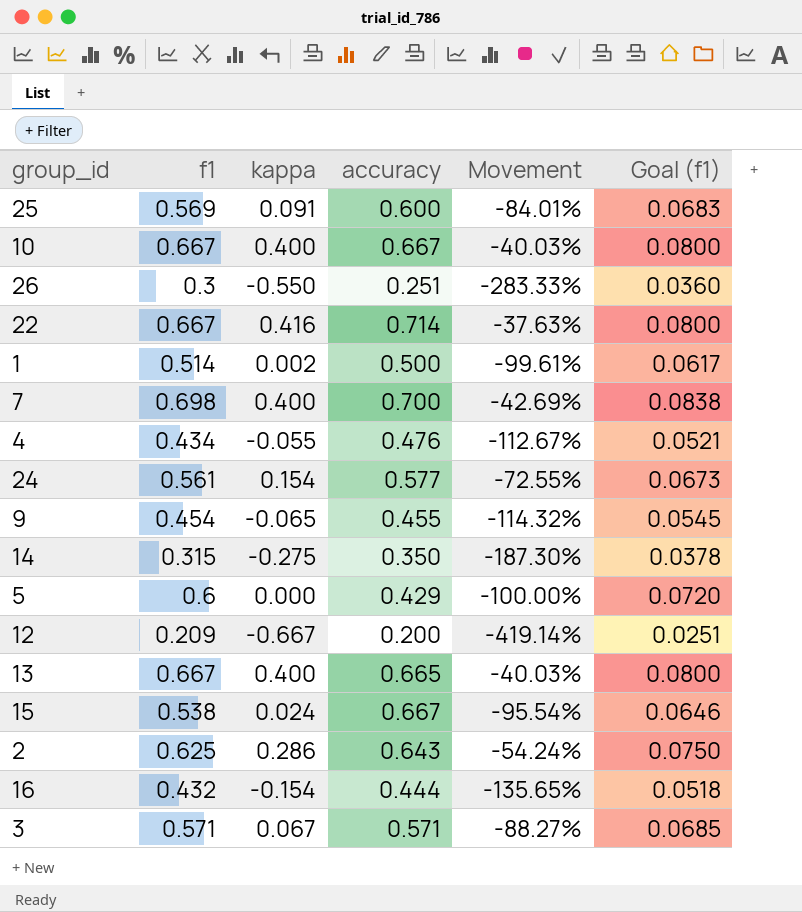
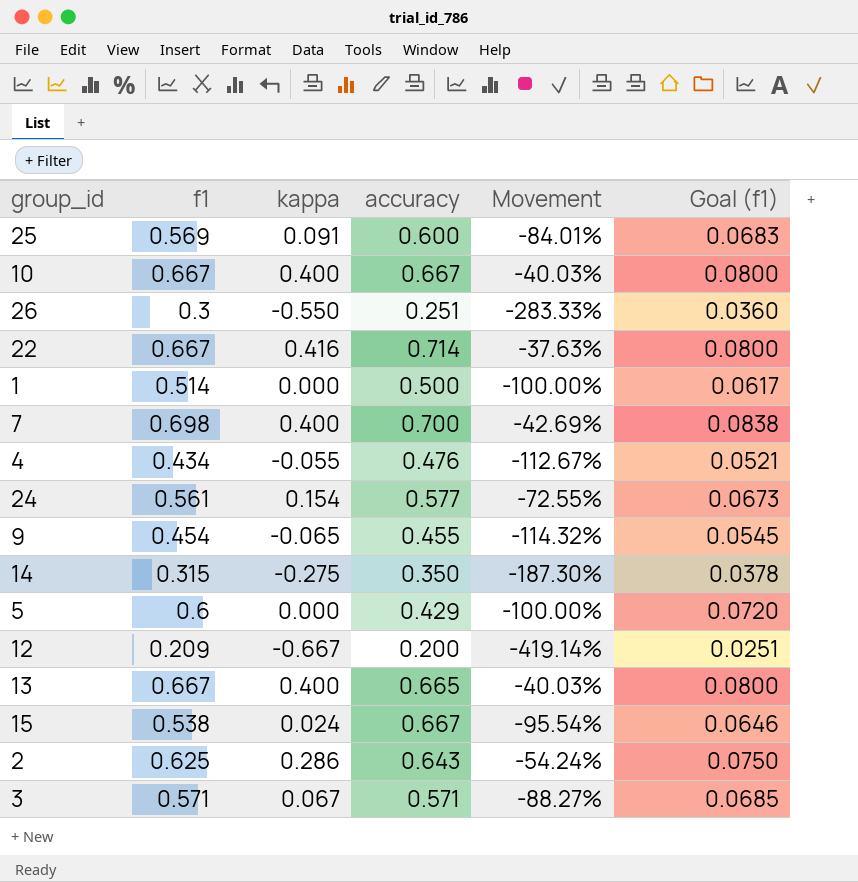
row 16: 0.432 | -0.154 | 0.444 | -135.65% | 0.0518 -> none
1 | kappa: 0.002 -> 0.000
1 | Movement: -99.61% -> -100.00%

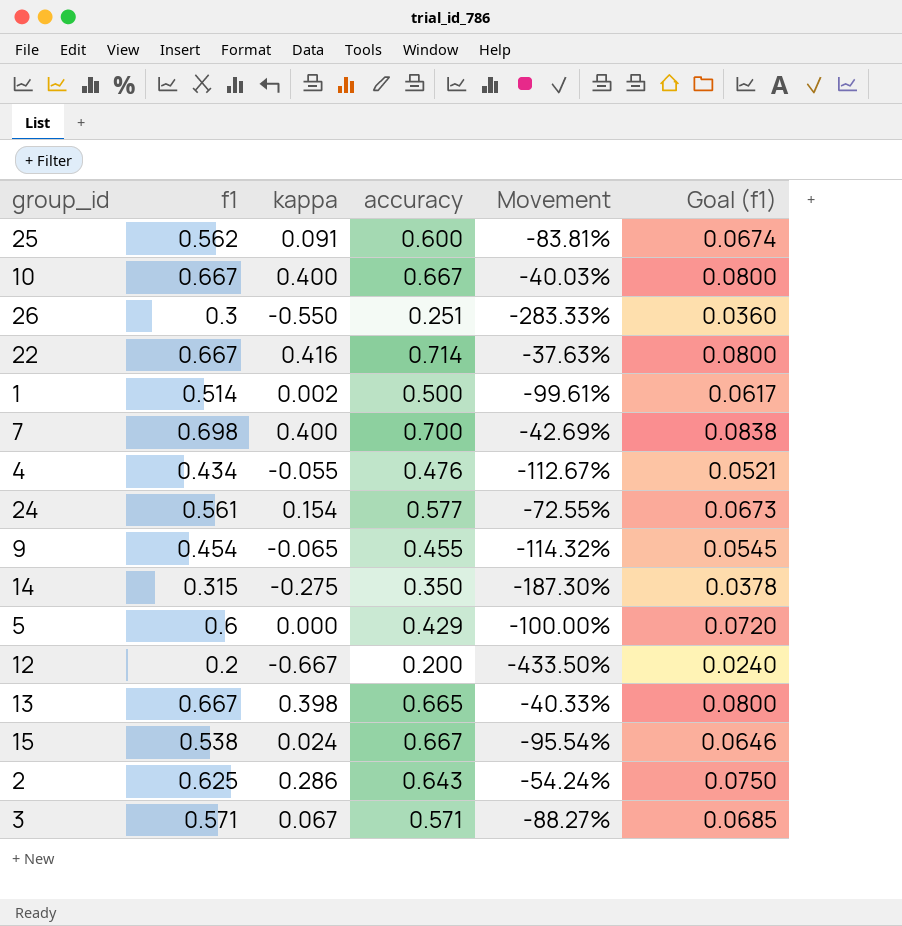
25 | f1: 0.569 -> 0.562
25 | Movement: -84.01% -> -83.81%
25 | Goal (f1): 0.0683 -> 0.0674
1 | kappa: 0.000 -> 0.002
1 | Movement: -100.00% -> -99.61%
12 | f1: 0.209 -> 0.2
12 | Movement: -419.14% -> -433.50%
12 | Goal (f1): 0.0251 -> 0.0240
13 | kappa: 0.400 -> 0.398
13 | Movement: -40.03% -> -40.33%

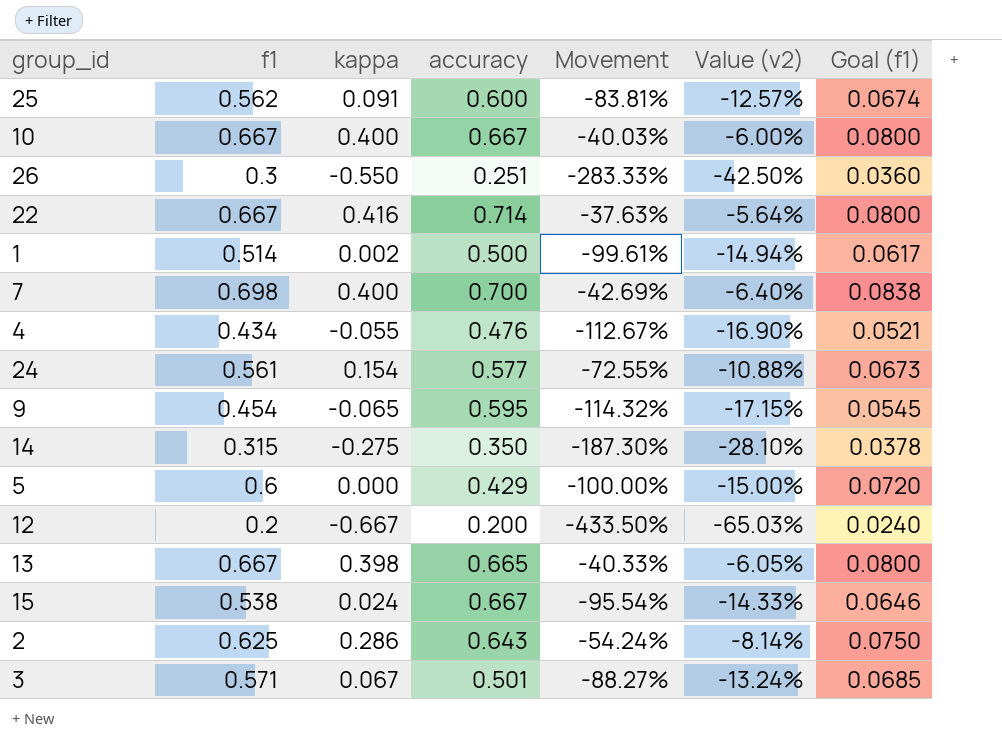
column Value (v2) | formula: none -> [Movement] * 0.15
9 | accuracy: 0.455 -> 0.595
3 | accuracy: 0.571 -> 0.501

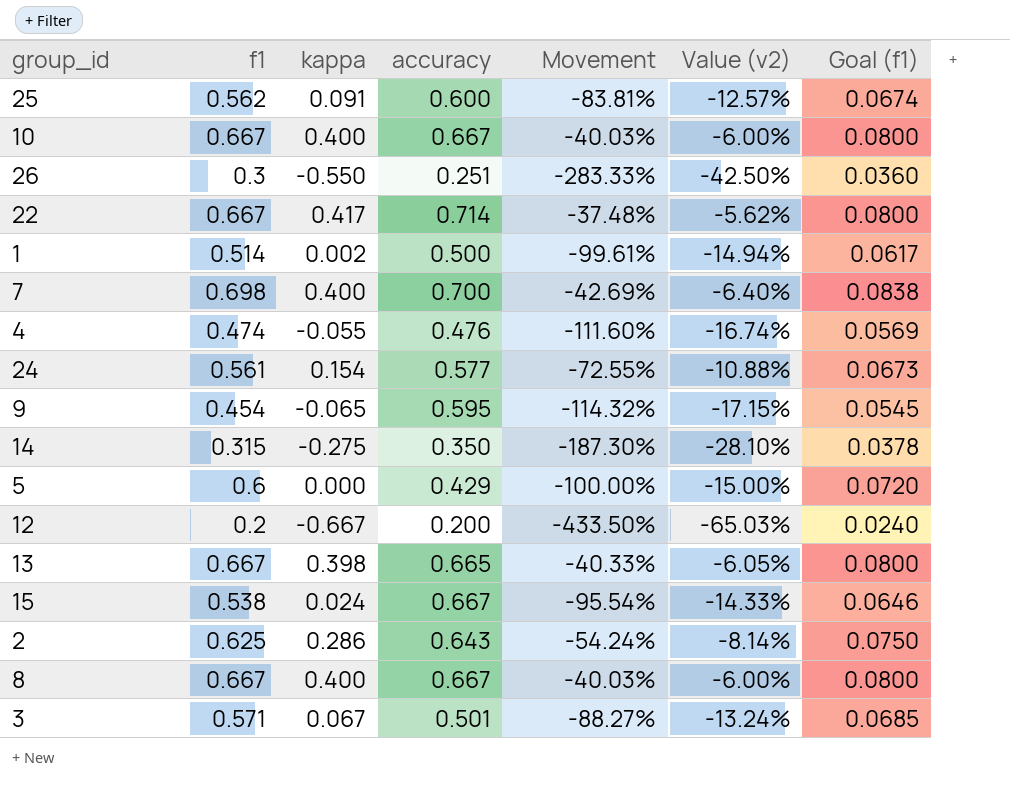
22 | kappa: 0.416 -> 0.417
22 | Movement: -37.63% -> -37.48%
22 | Value (v2): -5.64% -> -5.62%
4 | f1: 0.434 -> 0.474
4 | Movement: -112.67% -> -111.60%
4 | Value (v2): -16.90% -> -16.74%
4 | Goal (f1): 0.0521 -> 0.0569
row 8: none -> 0.667 | 0.400 | 0.667 | -40.03% | -6.00% | 0.0800

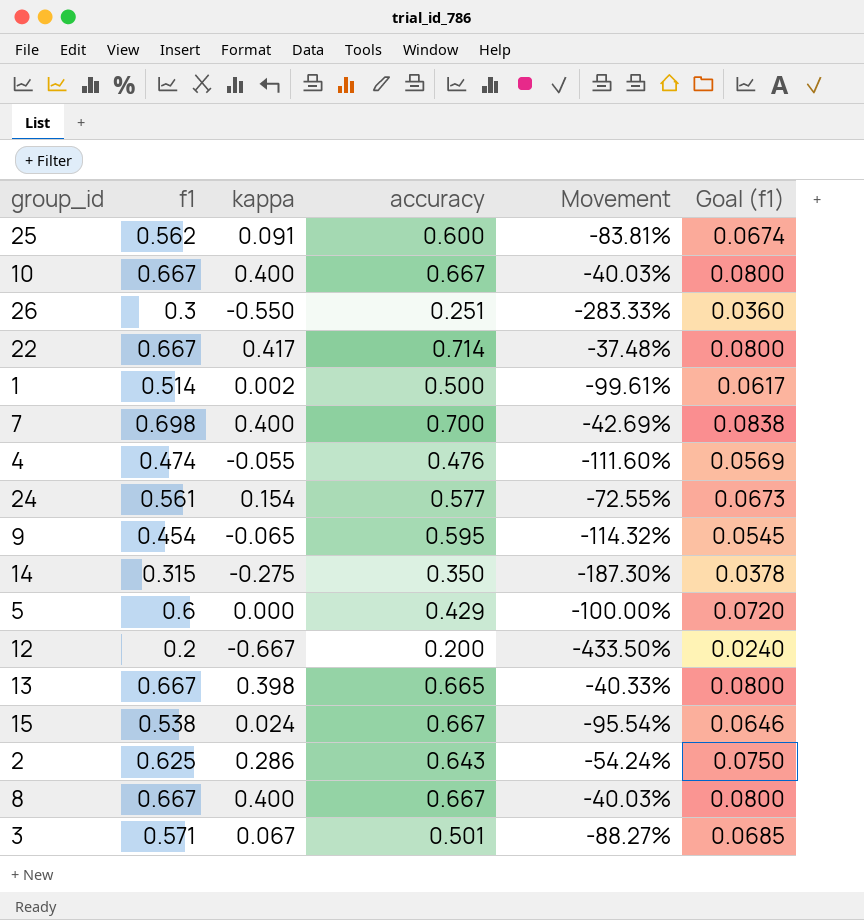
column Value (v2) | formula: [Movement] * 0.15 -> none

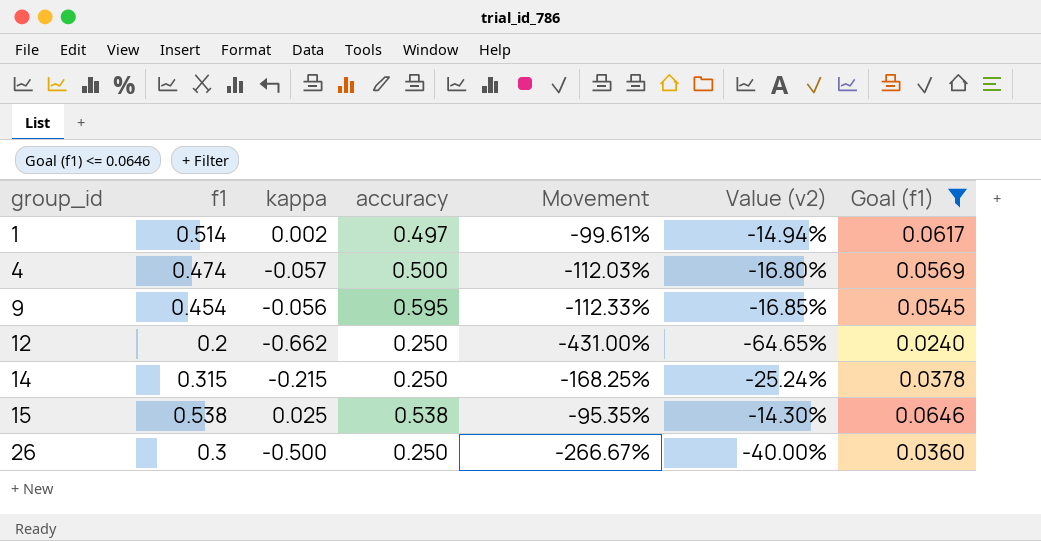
filter: none -> Goal (f1) <= 0.0646
row order: none -> group_id ascending
column Value (v2) | formula: none -> [Movement] * 0.15
1 | accuracy: 0.500 -> 0.497
4 | kappa: -0.055 -> -0.057
4 | accuracy: 0.476 -> 0.500
4 | Movement: -111.60% -> -112.03%
9 | kappa: -0.065 -> -0.056
9 | Movement: -114.32% -> -112.33%
12 | kappa: -0.667 -> -0.662
12 | accuracy: 0.200 -> 0.250
12 | Movement: -433.50% -> -431.00%
14 | kappa: -0.275 -> -0.215
14 | accuracy: 0.350 -> 0.250
14 | Movement: -187.30% -> -168.25%
15 | kappa: 0.024 -> 0.025
15 | accuracy: 0.667 -> 0.538
15 | Movement: -95.54% -> -95.35%
26 | kappa: -0.550 -> -0.500
26 | accuracy: 0.251 -> 0.250
26 | Movement: -283.33% -> -266.67%

